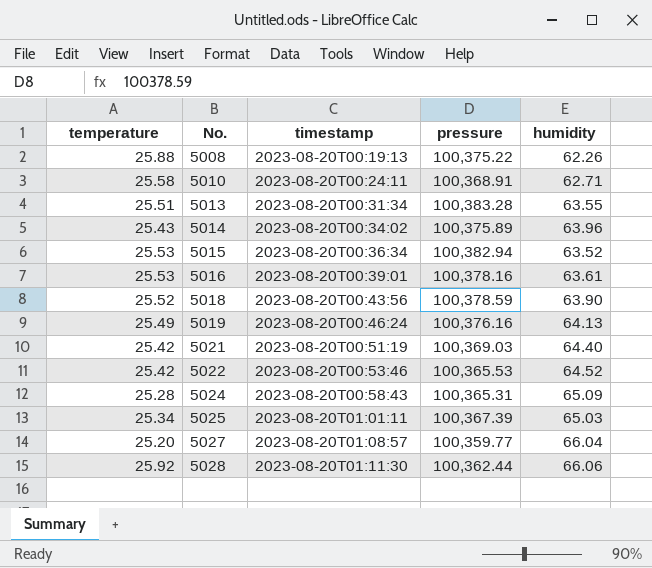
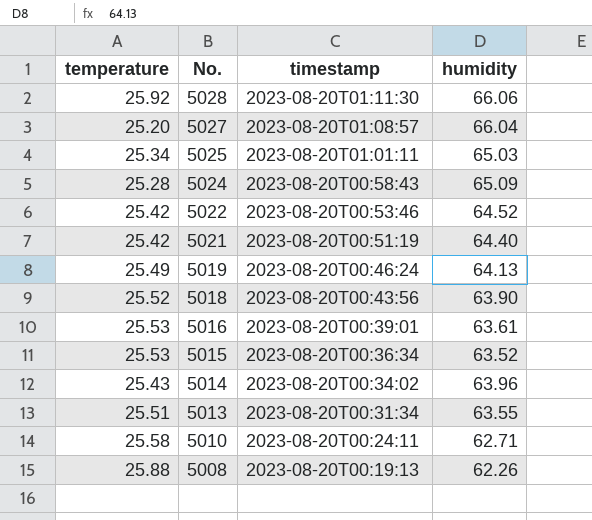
row order: No. ascending -> No. descending
column pressure | position: 4 -> none

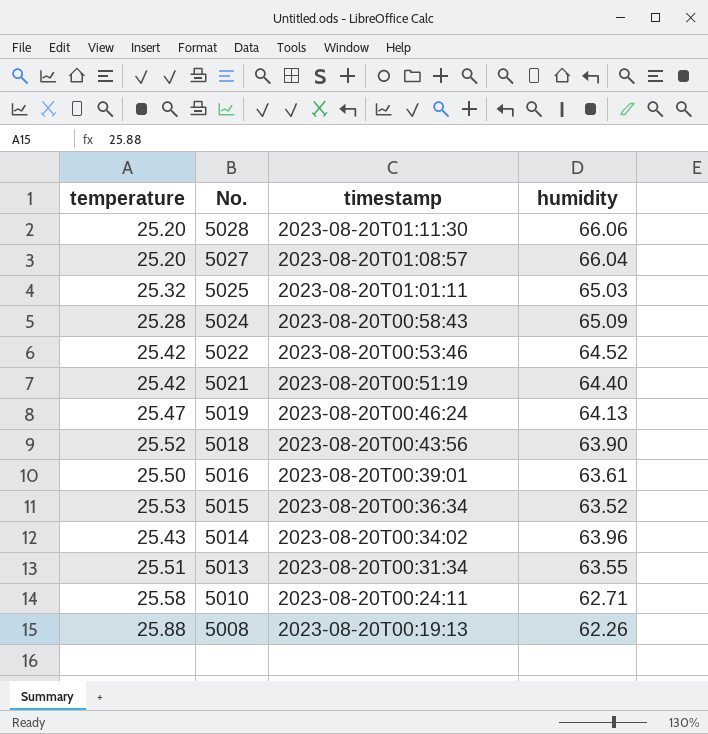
5028 | temperature: 25.92 -> 25.20
5025 | temperature: 25.34 -> 25.32
5019 | temperature: 25.49 -> 25.47
5016 | temperature: 25.53 -> 25.50

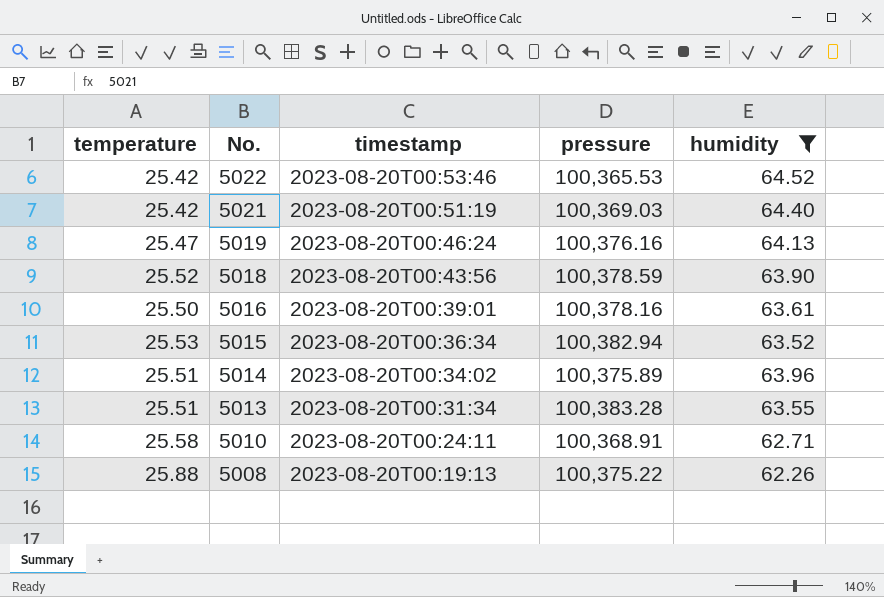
filter: none -> humidity <= 64.52
column pressure | position: none -> 4
5014 | temperature: 25.43 -> 25.51

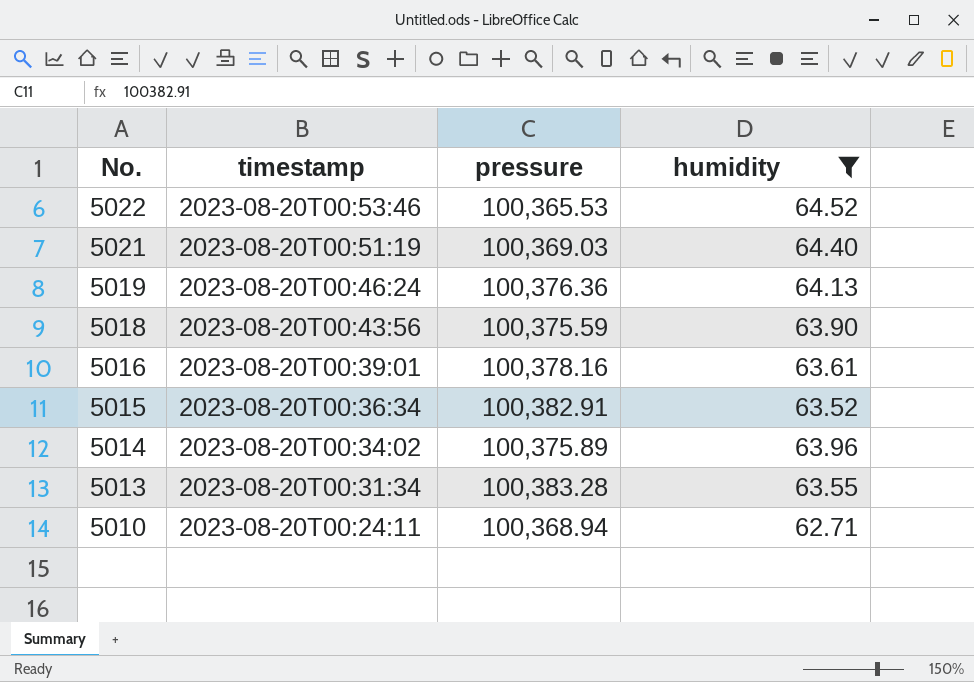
column temperature | position: 1 -> none
row 5008: 25.88 | 2023-08-20T00:19:13 | 100,375.22 | 62.26 -> none
5019 | pressure: 100,376.16 -> 100,376.36
5018 | pressure: 100,378.59 -> 100,375.59
5015 | pressure: 100,382.94 -> 100,382.91
5010 | pressure: 100,368.91 -> 100,368.94

